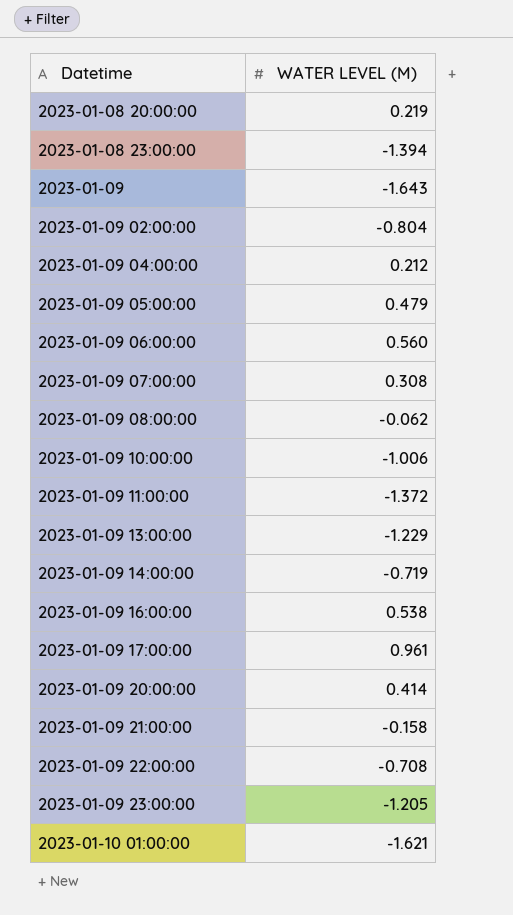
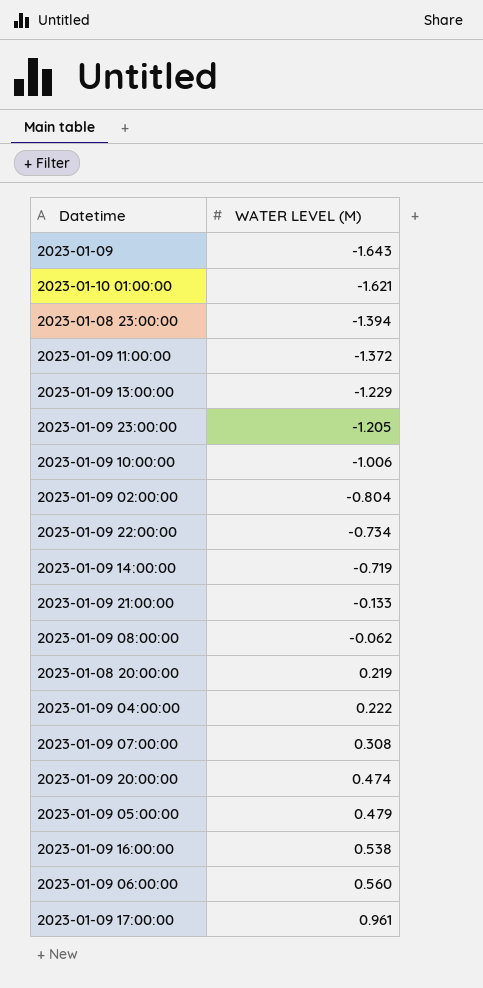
row order: Datetime ascending -> WATER LEVEL (M) ascending
2023-01-09 22:00:00 | WATER LEVEL (M): -0.708 -> -0.734
2023-01-09 21:00:00 | WATER LEVEL (M): -0.158 -> -0.133
2023-01-09 04:00:00 | WATER LEVEL (M): 0.212 -> 0.222
2023-01-09 20:00:00 | WATER LEVEL (M): 0.414 -> 0.474

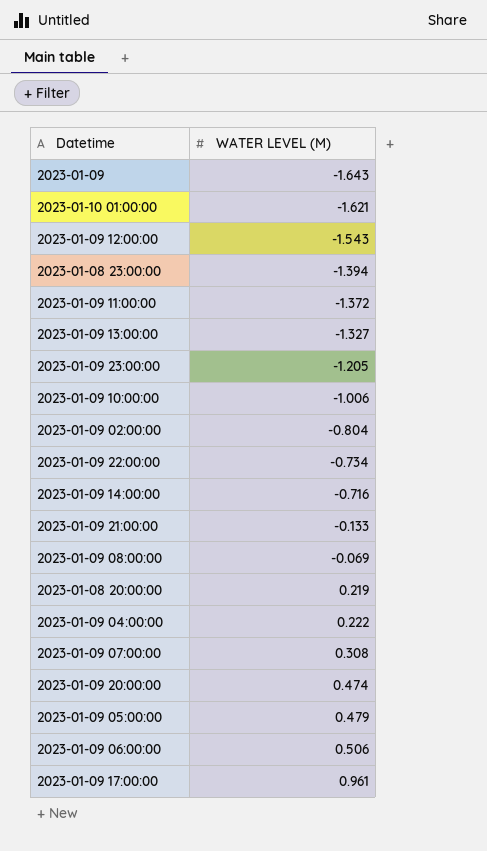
row 2023-01-09 16:00:00: 0.538 -> none
row 2023-01-09 12:00:00: none -> -1.543
2023-01-09 13:00:00 | WATER LEVEL (M): -1.229 -> -1.327
2023-01-09 14:00:00 | WATER LEVEL (M): -0.719 -> -0.716
2023-01-09 08:00:00 | WATER LEVEL (M): -0.062 -> -0.069
2023-01-09 06:00:00 | WATER LEVEL (M): 0.560 -> 0.506

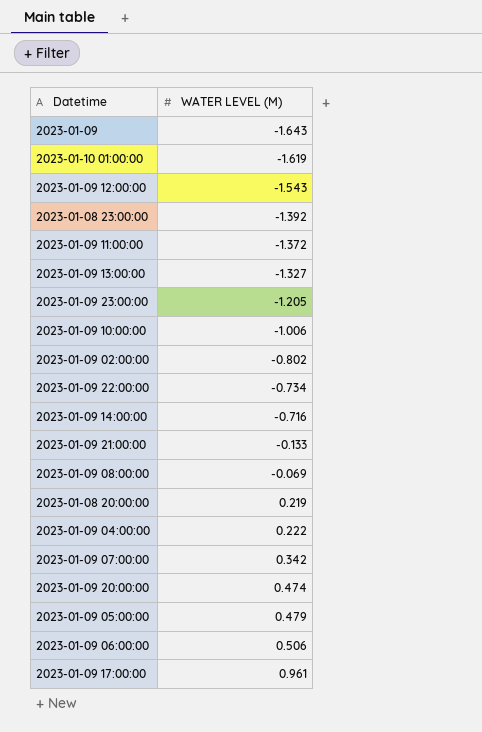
2023-01-10 01:00:00 | WATER LEVEL (M): -1.621 -> -1.619
2023-01-08 23:00:00 | WATER LEVEL (M): -1.394 -> -1.392
2023-01-09 02:00:00 | WATER LEVEL (M): -0.804 -> -0.802
2023-01-09 07:00:00 | WATER LEVEL (M): 0.308 -> 0.342

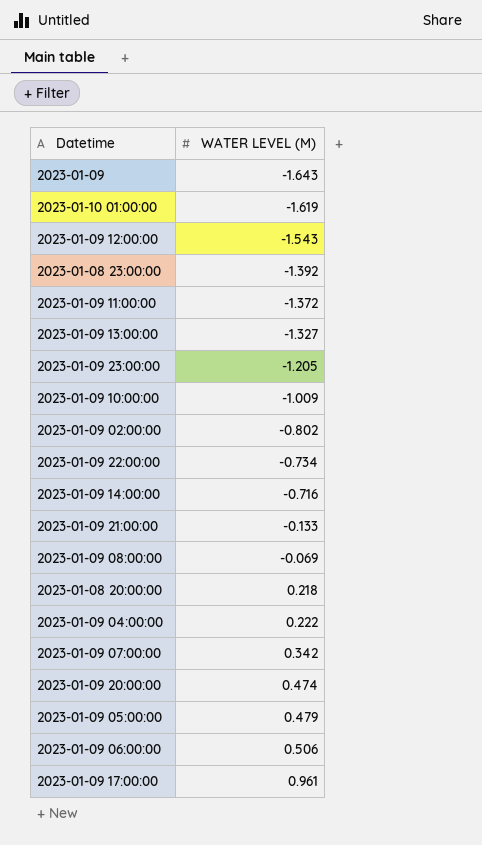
2023-01-09 10:00:00 | WATER LEVEL (M): -1.006 -> -1.009
2023-01-08 20:00:00 | WATER LEVEL (M): 0.219 -> 0.218

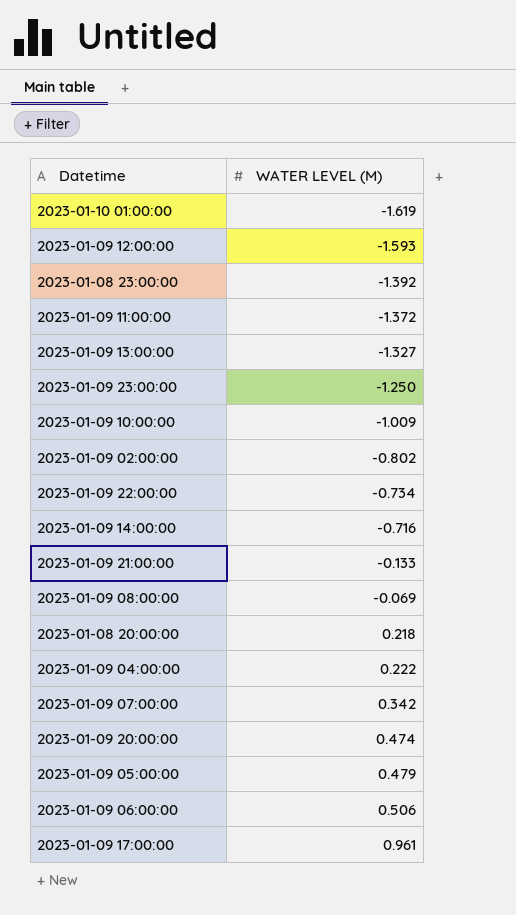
row 2023-01-09: -1.643 -> none
2023-01-09 12:00:00 | WATER LEVEL (M): -1.543 -> -1.593
2023-01-09 23:00:00 | WATER LEVEL (M): -1.205 -> -1.250

